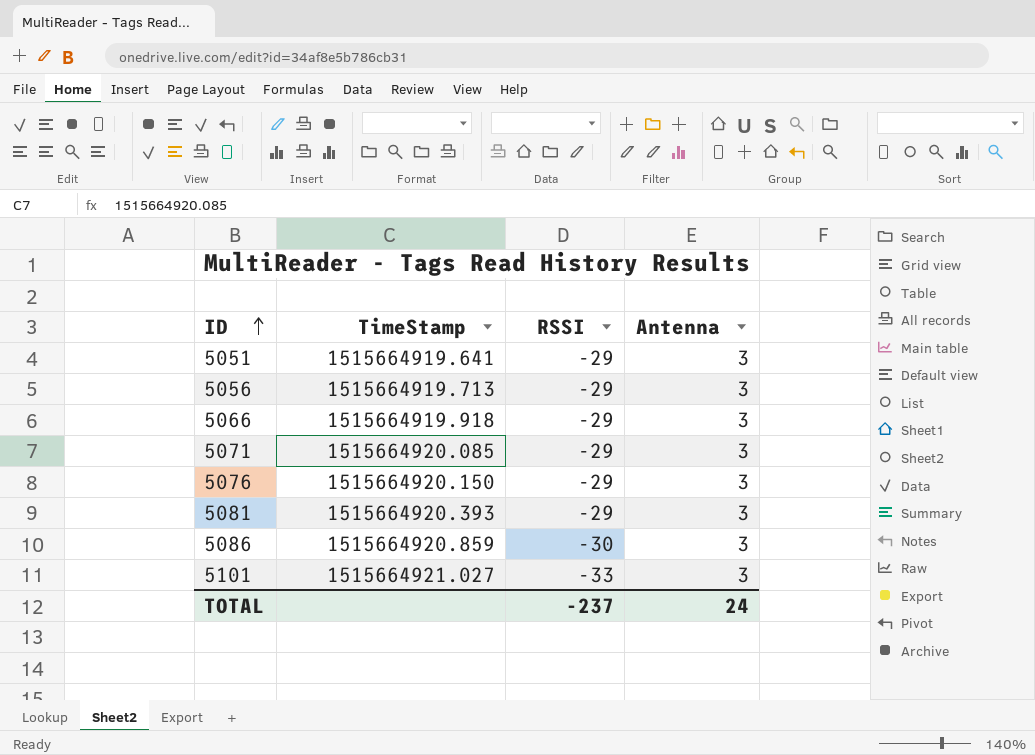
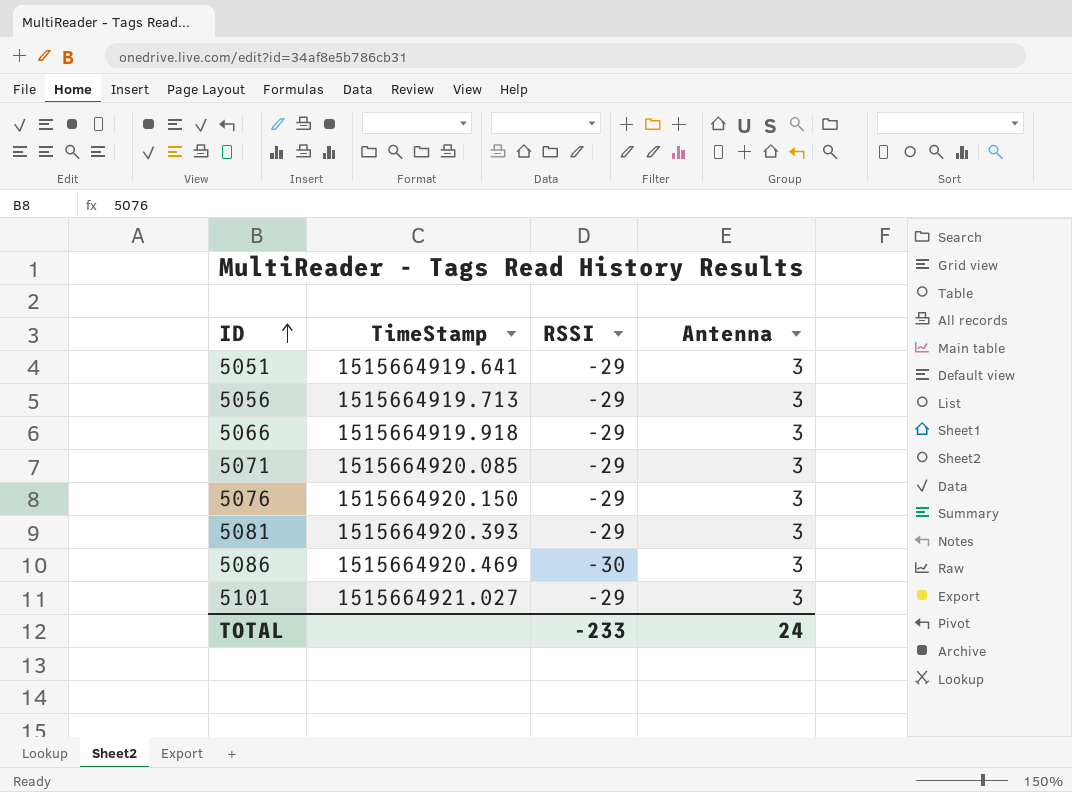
5086 | TimeStamp: 1515664920.859 -> 1515664920.469
5101 | RSSI: -33 -> -29
TOTAL | RSSI: -237 -> -233

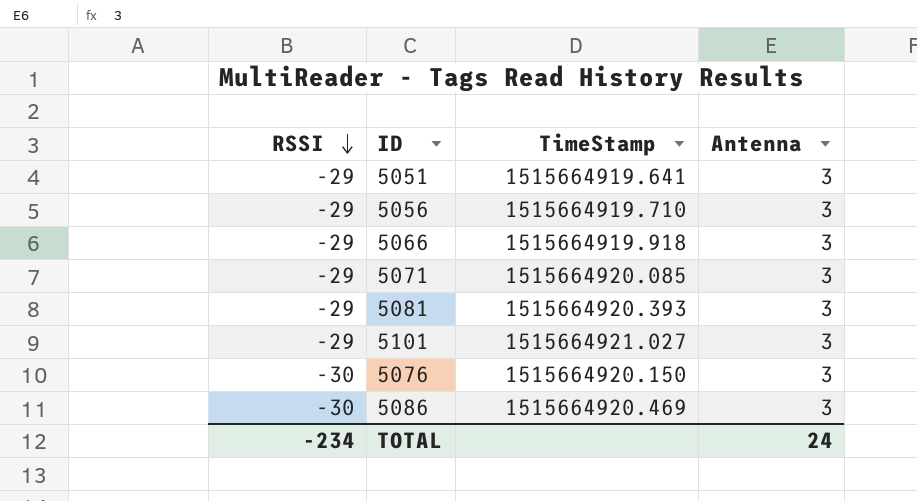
row order: ID ascending -> RSSI descending
column RSSI | position: 3 -> 1
5056 | TimeStamp: 1515664919.713 -> 1515664919.710
5076 | RSSI: -29 -> -30
TOTAL | RSSI: -233 -> -234

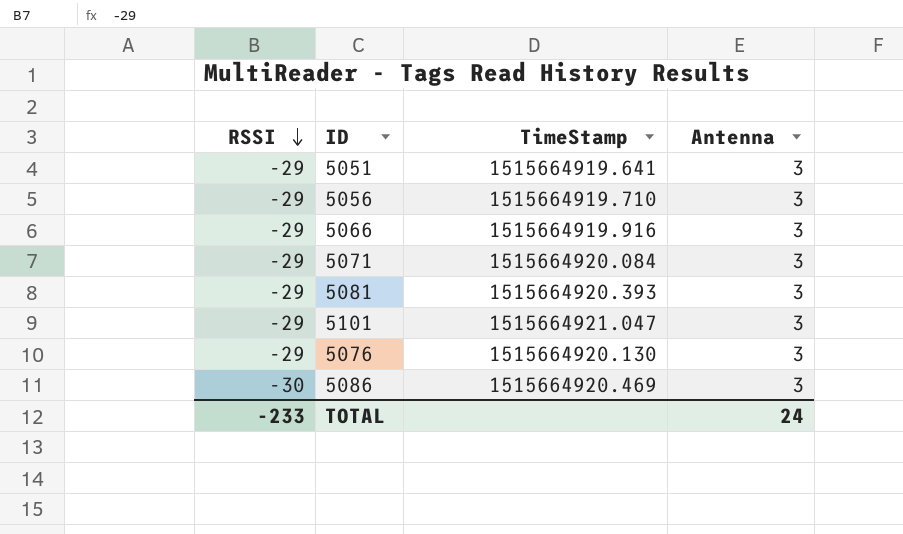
5066 | TimeStamp: 1515664919.918 -> 1515664919.916
5071 | TimeStamp: 1515664920.085 -> 1515664920.084
5101 | TimeStamp: 1515664921.027 -> 1515664921.047
5076 | RSSI: -30 -> -29
5076 | TimeStamp: 1515664920.150 -> 1515664920.130
TOTAL | RSSI: -234 -> -233

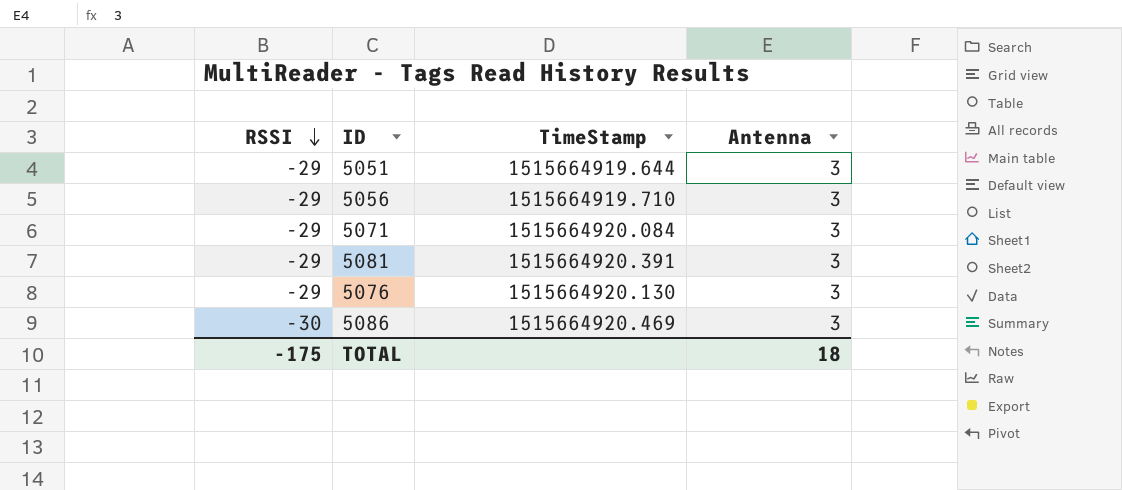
row 5066: -29 | 1515664919.916 | 3 -> none
row 5101: -29 | 1515664921.047 | 3 -> none
5051 | TimeStamp: 1515664919.641 -> 1515664919.644
5081 | TimeStamp: 1515664920.393 -> 1515664920.391
TOTAL | RSSI: -233 -> -175
TOTAL | Antenna: 24 -> 18

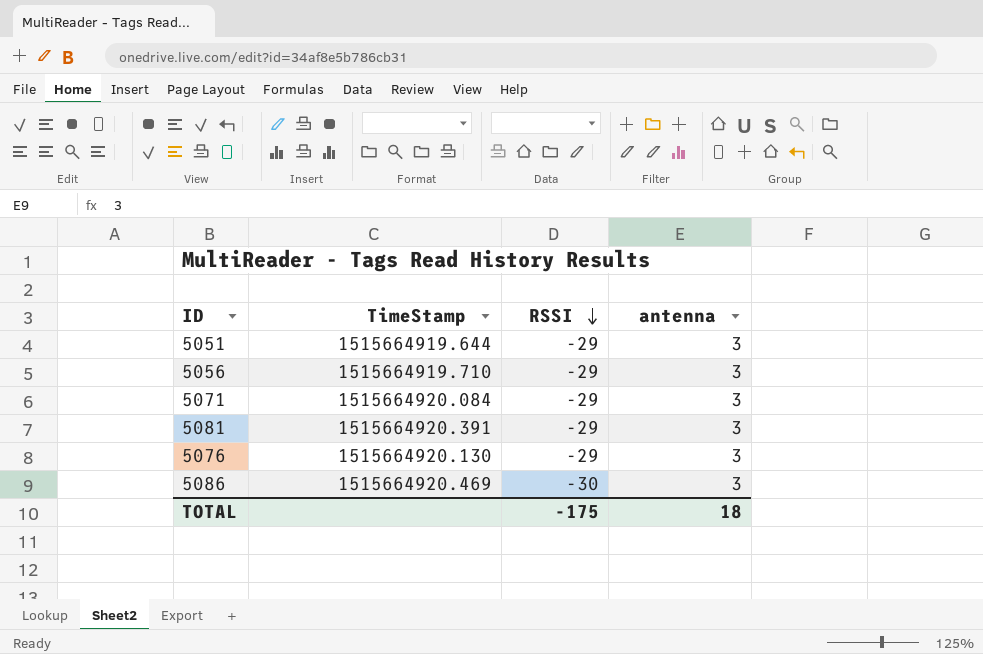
column RSSI | position: 1 -> 3
column name: Antenna -> antenna

